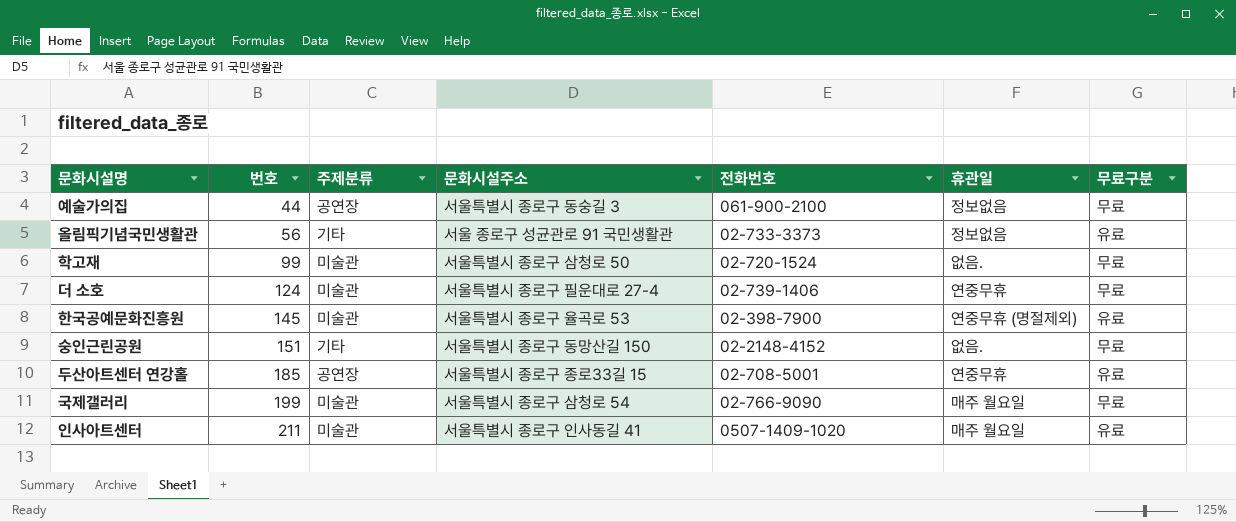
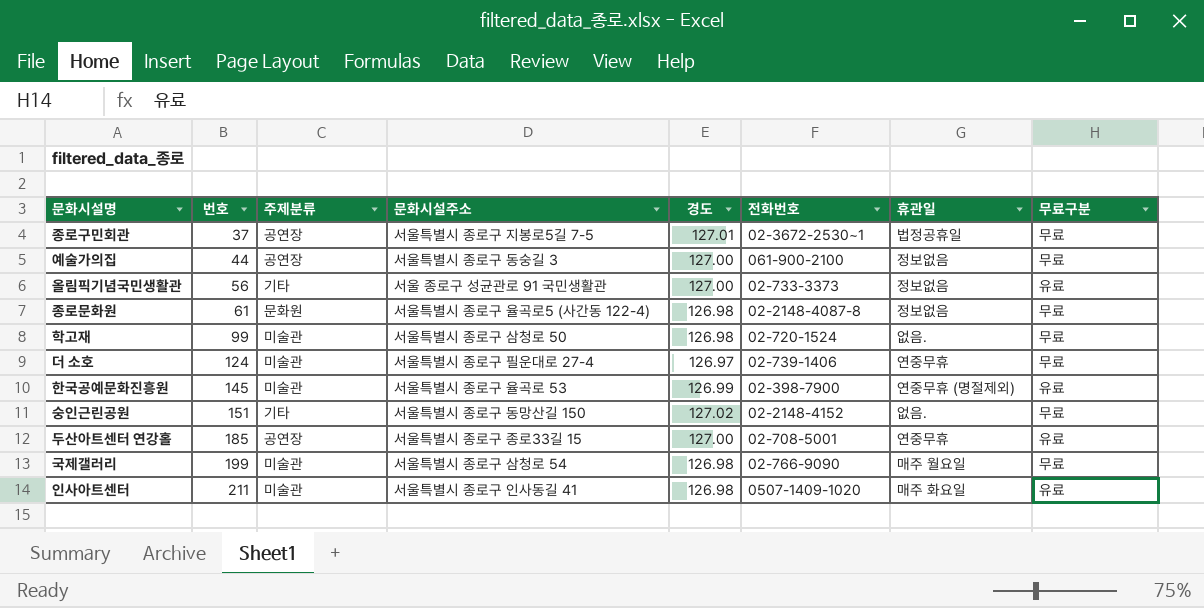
column 경도 | position: none -> 5
row 종로구민회관: none -> 37 | 공연장 | 서울특별시 종로구 지봉로5길 7-5 | 127.01 | 02-3672-2530~1 | 법정공휴일 | 무료
row 종로문화원: none -> 61 | 문화원 | 서울특별시 종로구 율곡로5 (사간동 122-4) | 126.98 | 02-2148-4087-8 | 정보없음 | 무료
인사아트센터 | 휴관일: 매주 월요일 -> 매주 화요일

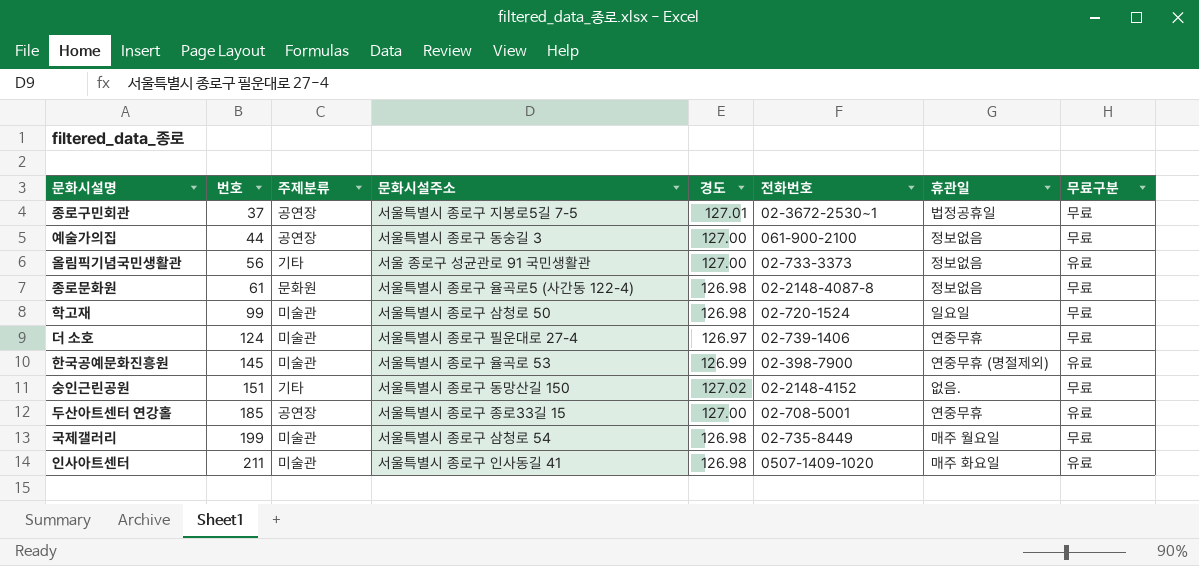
학고재 | 휴관일: 없음. -> 일요일
국제갤러리 | 전화번호: 02-766-9090 -> 02-735-8449

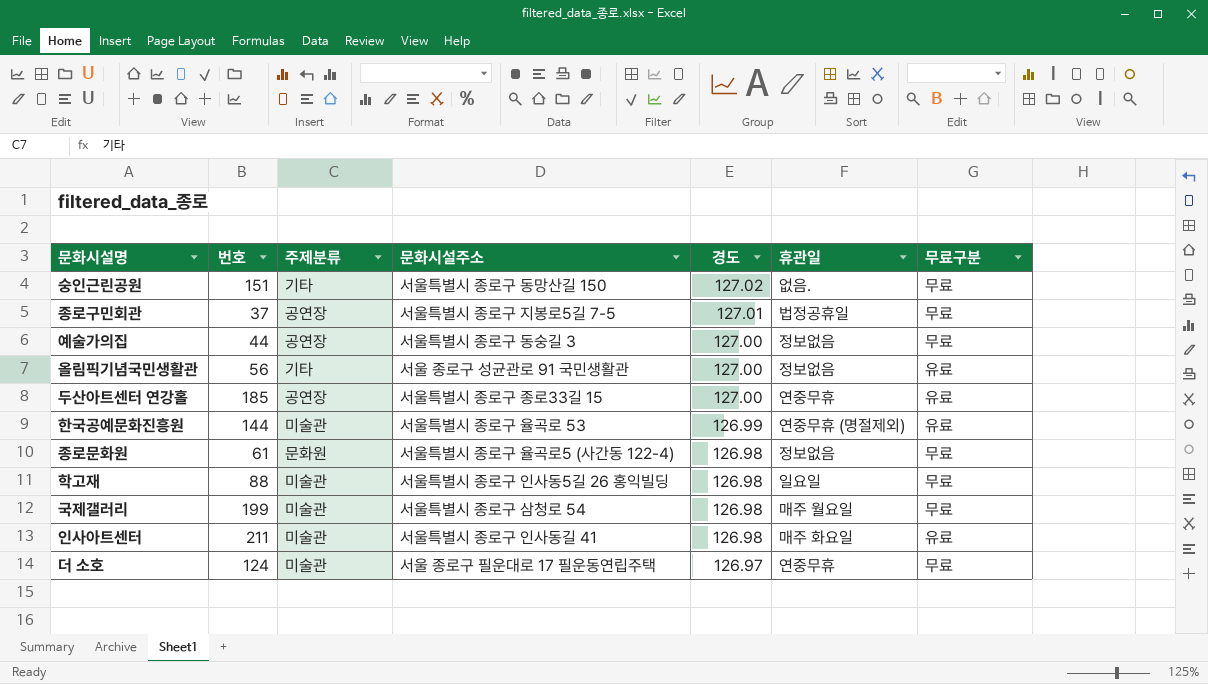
row order: 번호 ascending -> 경도 descending
column 전화번호 | position: 6 -> none
한국공예문화진흥원 | 번호: 145 -> 144
학고재 | 번호: 99 -> 88
학고재 | 문화시설주소: 서울특별시 종로구 삼청로 50 -> 서울특별시 종로구 인사동5길 26 홍익빌딩
더 소호 | 문화시설주소: 서울특별시 종로구 필운대로 27-4 -> 서울 종로구 필운대로 17 필운동연립주택

